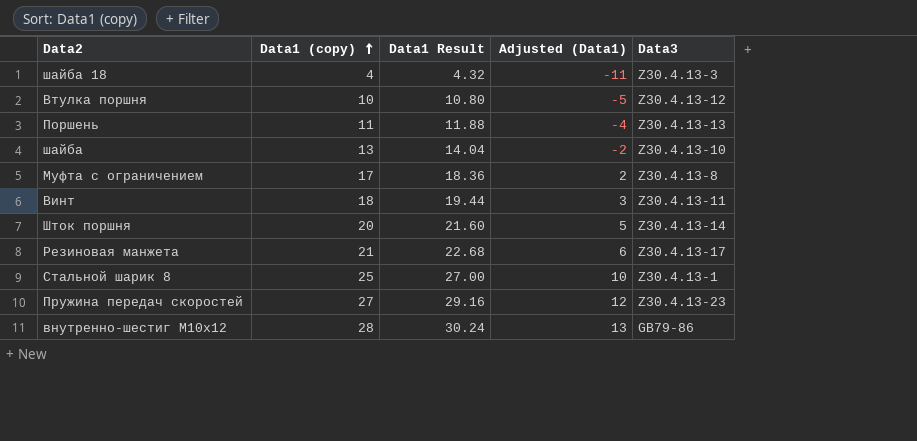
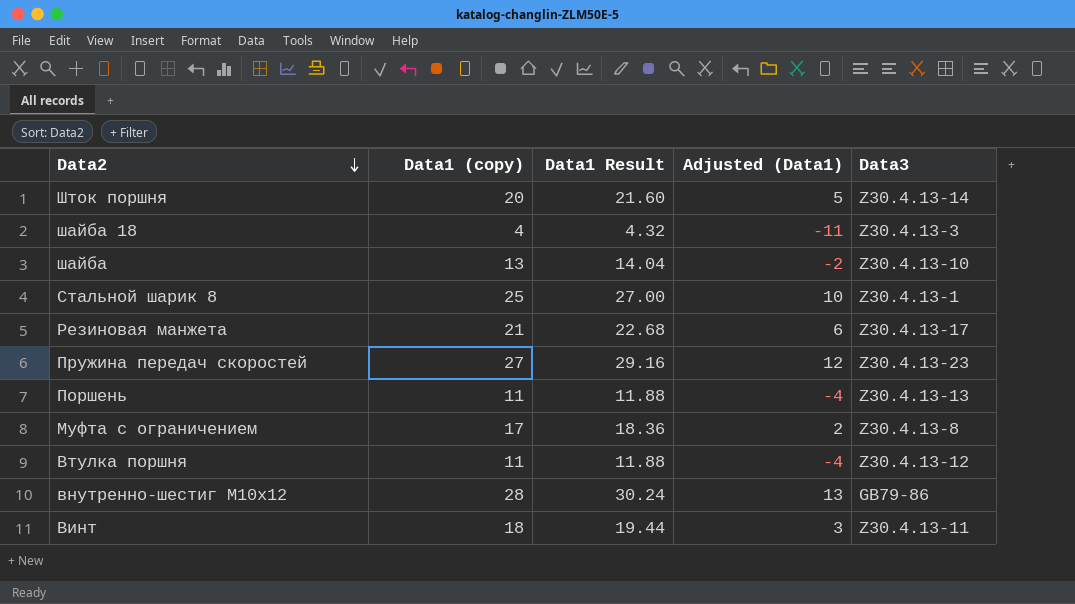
row order: Data1 (copy) ascending -> Data2 descending
Втулка поршня | Data1 (copy): 10 -> 11
Втулка поршня | Data1 Result: 10.80 -> 11.88
Втулка поршня | Adjusted (Data1): -5 -> -4

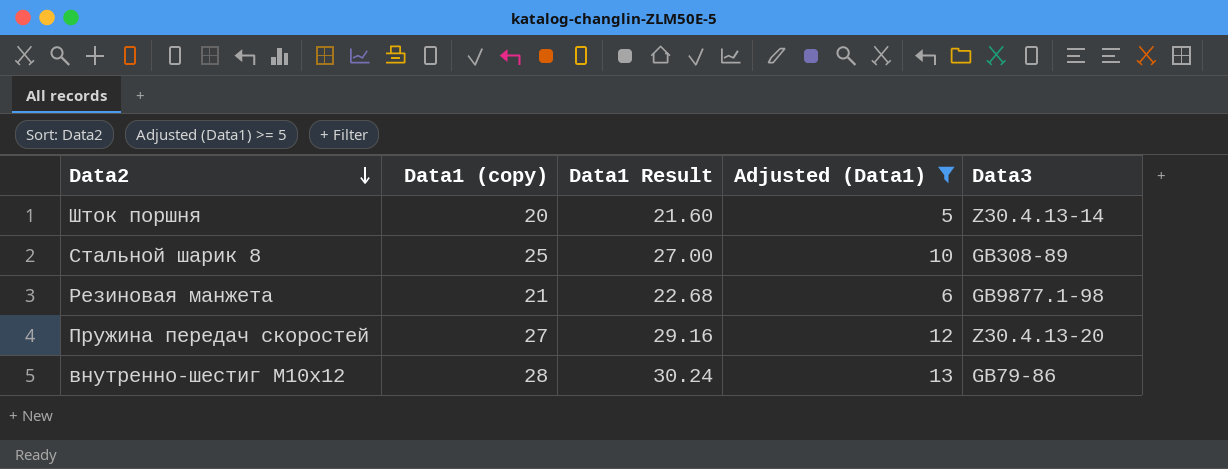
filter: none -> Adjusted (Data1) >= 5
Стальной шарик 8 | Data3: Z30.4.13-1 -> GB308-89
Резиновая манжета | Data3: Z30.4.13-17 -> GB9877.1-98
Пружина передач скоростей | Data3: Z30.4.13-23 -> Z30.4.13-20

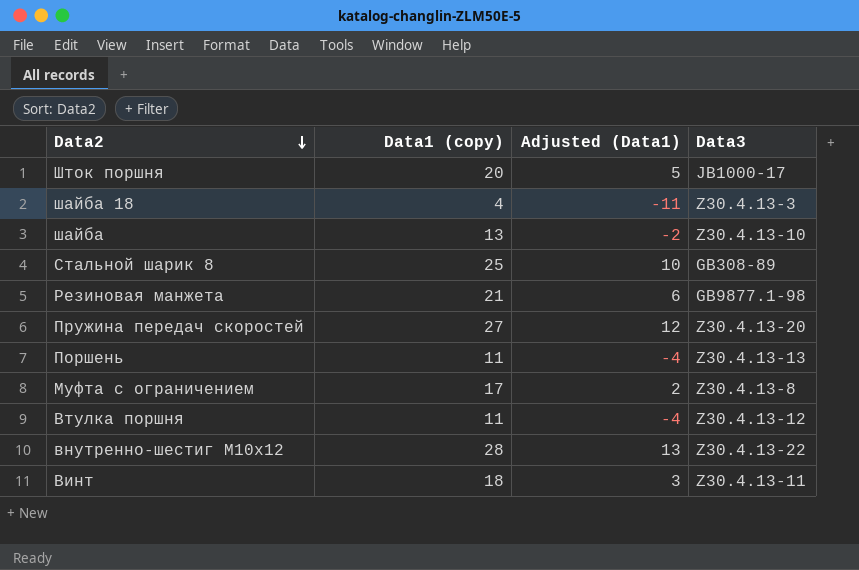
filter: Adjusted (Data1) >= 5 -> none
column Data1 Result | formula: [Data1 (copy)] * 1.08 -> none
Шток поршня | Data3: Z30.4.13-14 -> JB1000-17
внутренно-шестиг M10x12 | Data3: GB79-86 -> Z30.4.13-22

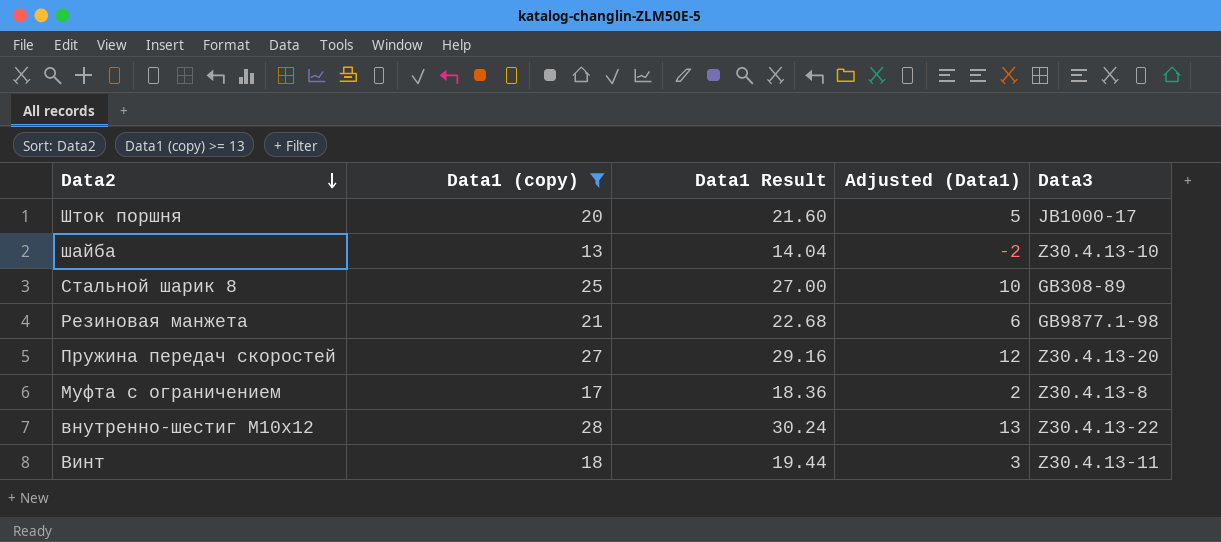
filter: none -> Data1 (copy) >= 13
column Data1 Result | formula: none -> [Data1 (copy)] * 1.08

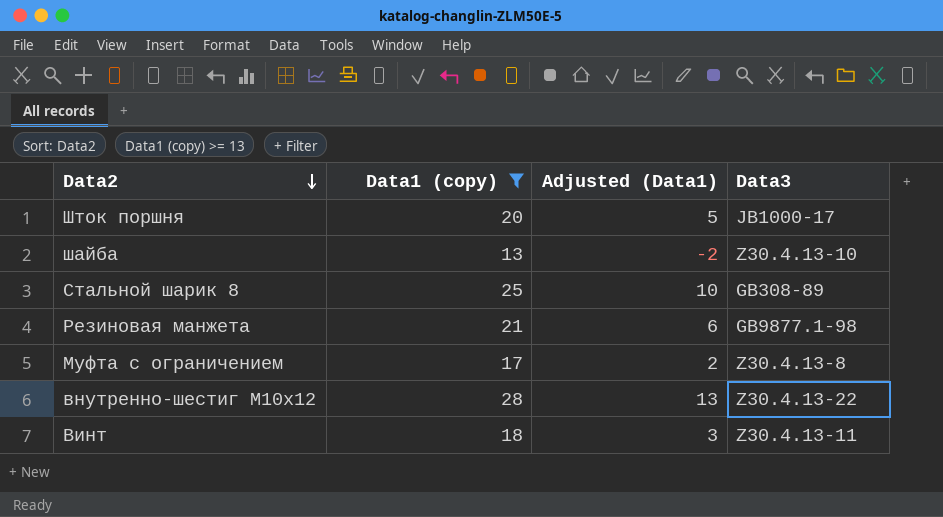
column Data1 Result | formula: [Data1 (copy)] * 1.08 -> none
row Пружина передач скоростей: 27 | 29.16 | 12 | Z30.4.13-20 -> none

